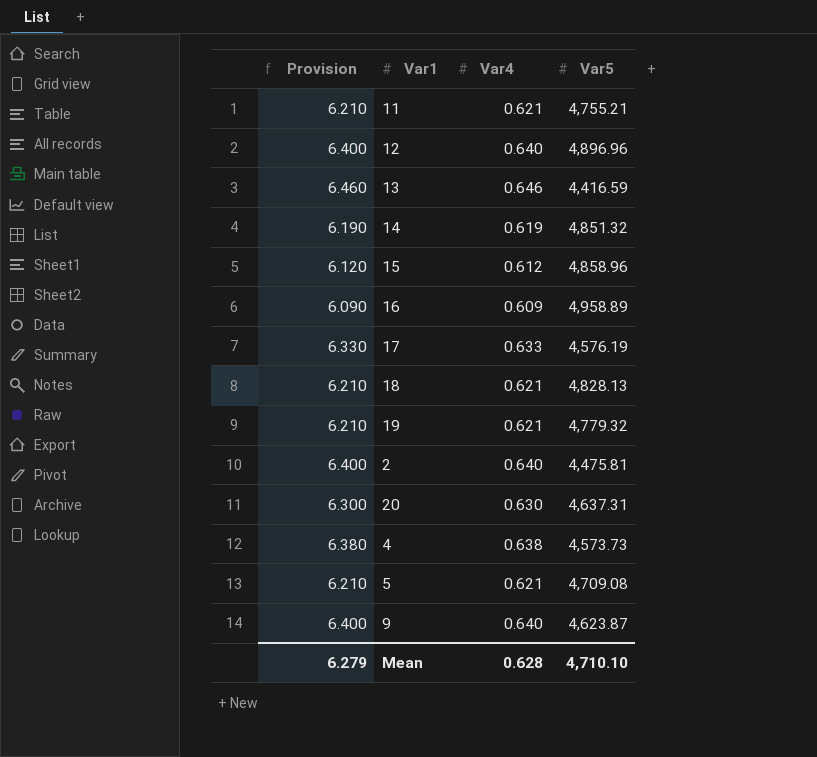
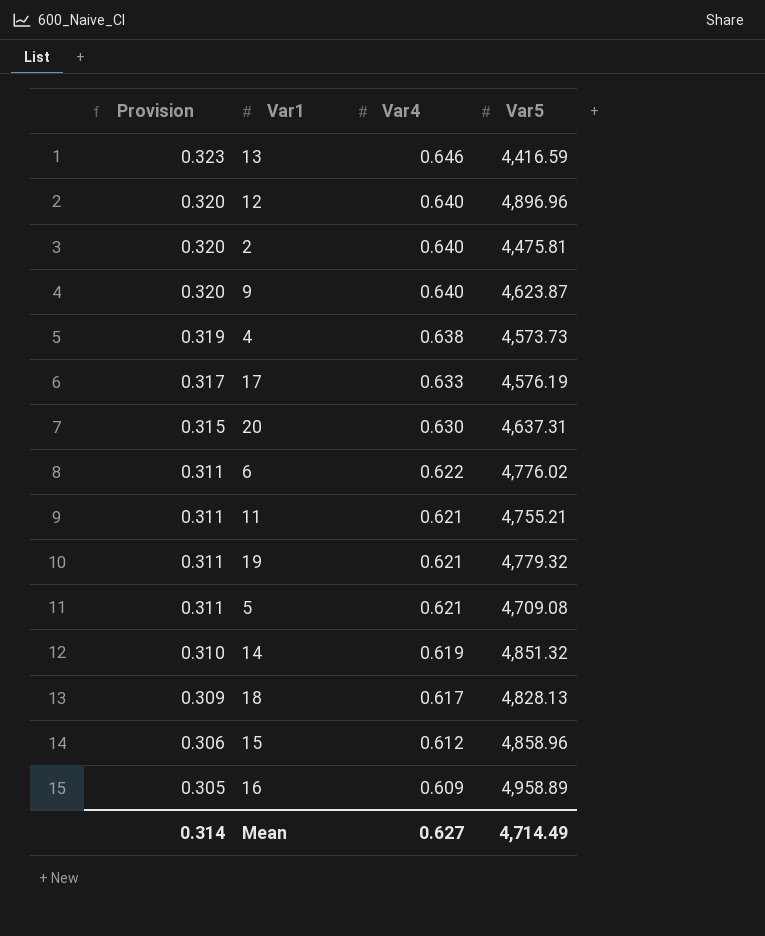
row order: none -> Provision descending
column Provision | formula: [Var4] * 10 -> [Var4] * 0.5
row 6: none -> 0.311 | 0.622 | 4,776.02
18 | Var4: 0.621 -> 0.617
Mean | Provision: 6.279 -> 0.314
Mean | Var4: 0.628 -> 0.627
Mean | Var5: 4,710.10 -> 4,714.49

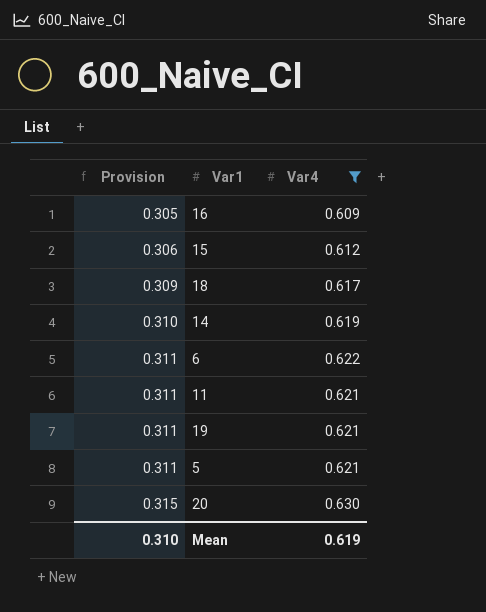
filter: none -> Var4 <= 0.630
row order: Provision descending -> Provision ascending
column Var5 | position: 4 -> none
Mean | Provision: 0.314 -> 0.310
Mean | Var4: 0.627 -> 0.619

